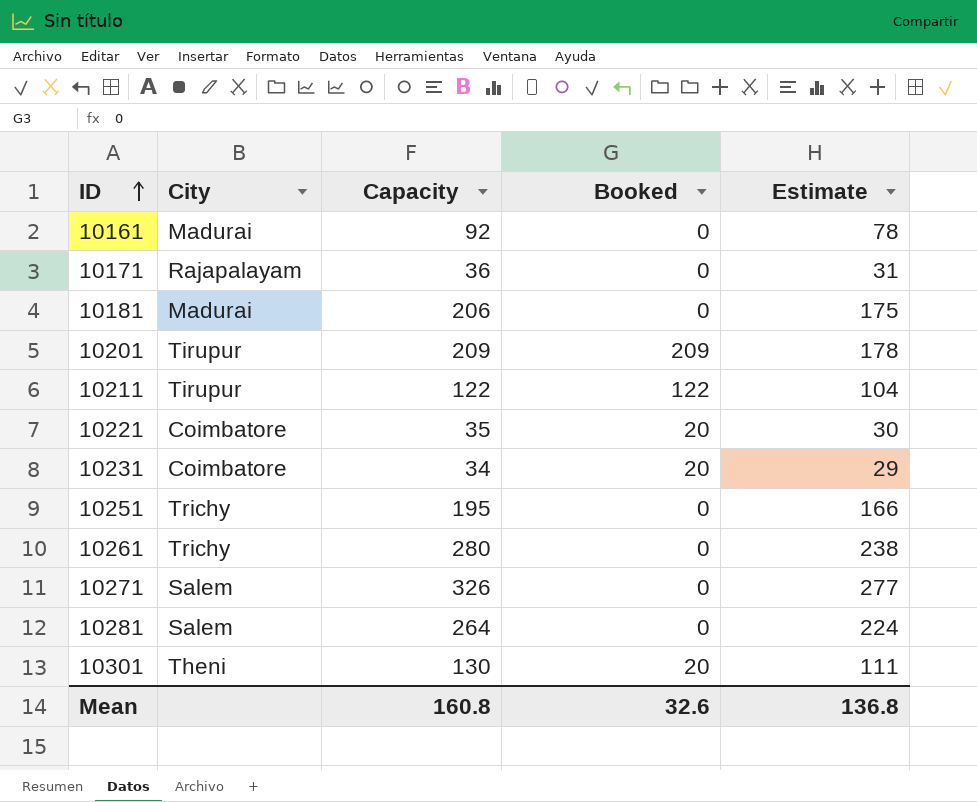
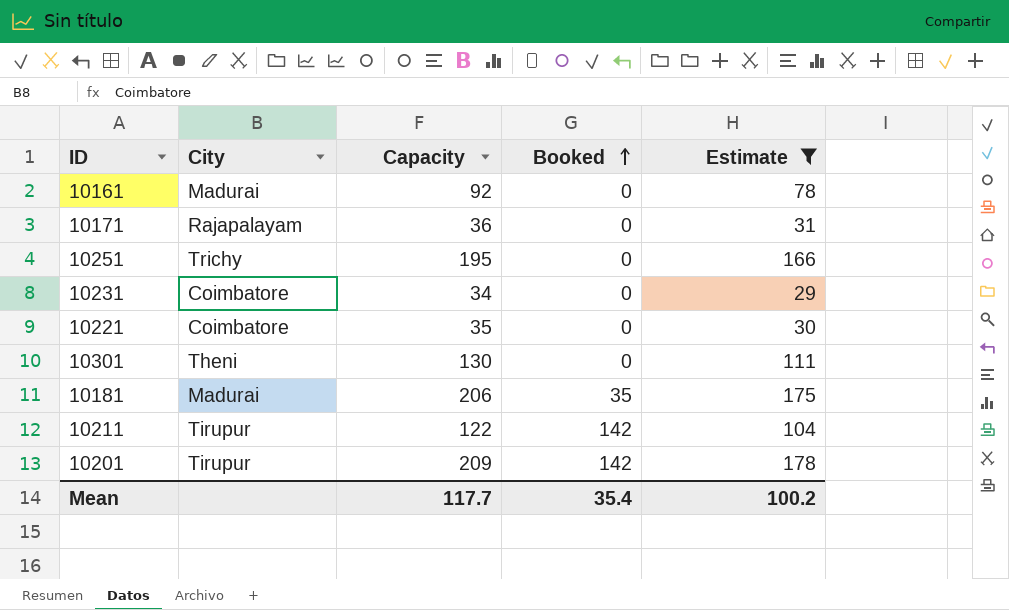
filter: none -> Estimate <= 178
row order: ID ascending -> Booked ascending
10231 | Booked: 20 -> 0
10221 | Booked: 20 -> 0
10301 | Booked: 20 -> 0
10181 | Booked: 0 -> 35
10211 | Booked: 122 -> 142
10201 | Booked: 209 -> 142
Mean | Capacity: 160.8 -> 117.7
Mean | Booked: 32.6 -> 35.4
Mean | Estimate: 136.8 -> 100.2

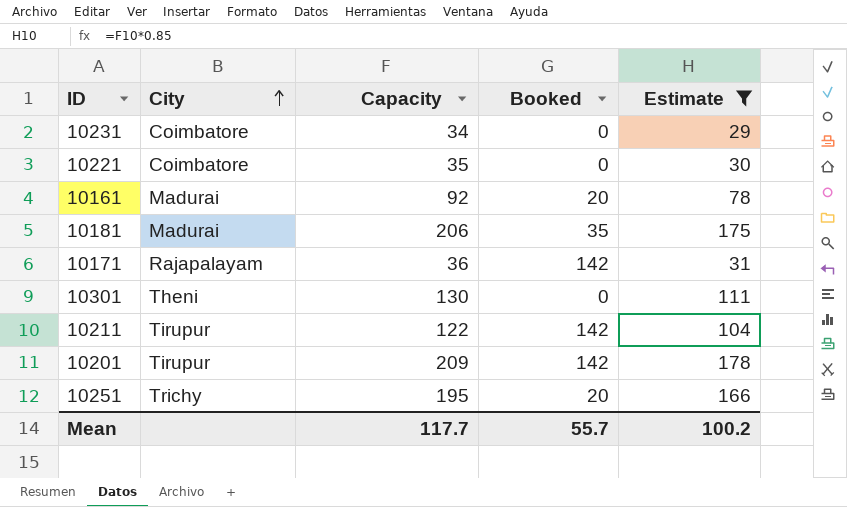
row order: Booked ascending -> City ascending
10161 | Booked: 0 -> 20
10171 | Booked: 0 -> 142
10251 | Booked: 0 -> 20
Mean | Booked: 35.4 -> 55.7

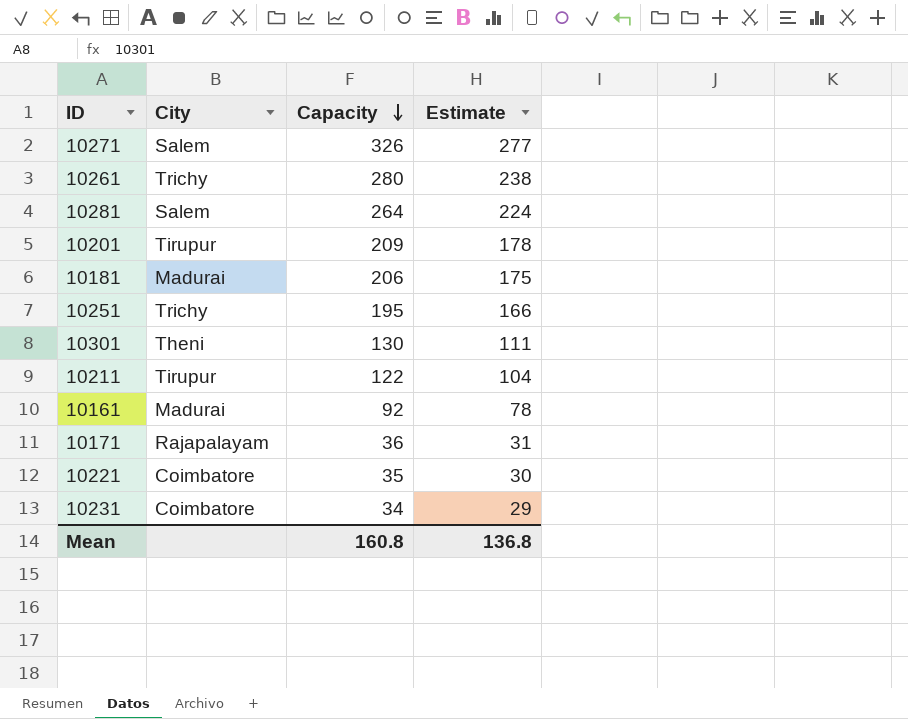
filter: Estimate <= 178 -> none
row order: City ascending -> Capacity descending
column Booked | position: 4 -> none
Mean | Capacity: 117.7 -> 160.8
Mean | Estimate: 100.2 -> 136.8

